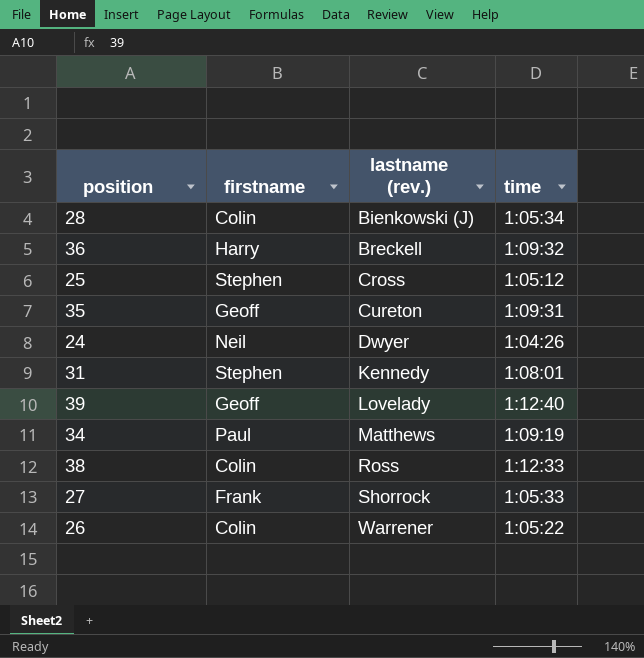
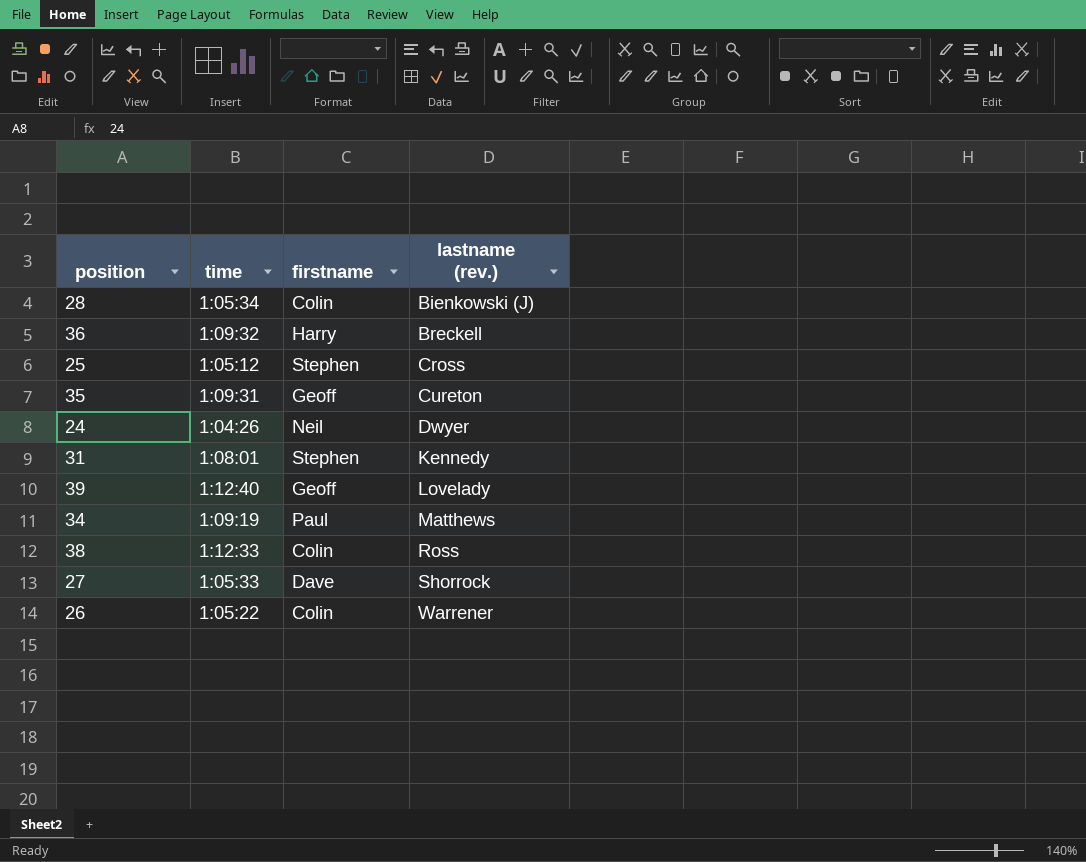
column time | position: 4 -> 2
27 | firstname: Frank -> Dave

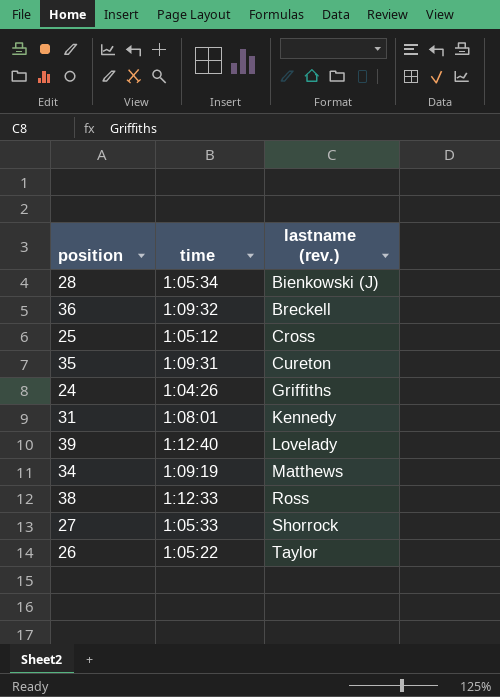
column firstname | position: 3 -> none
24 | lastname (rev.): Dwyer -> Griffiths
26 | lastname (rev.): Warrener -> Taylor

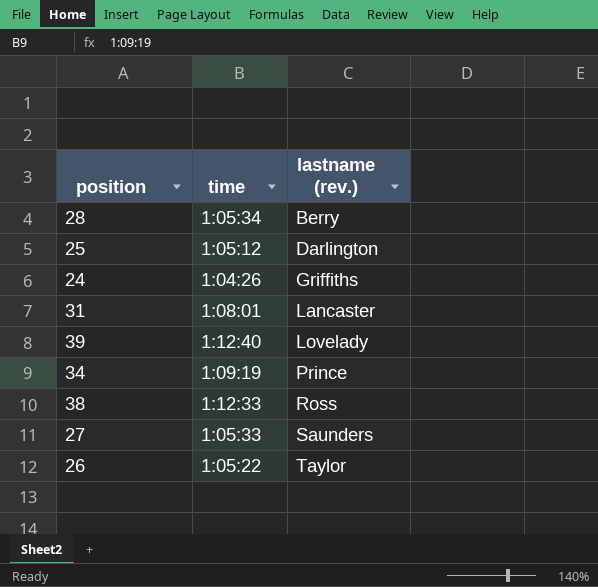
row 36: 1:09:32 | Breckell -> none
row 35: 1:09:31 | Cureton -> none
28 | lastname (rev.): Bienkowski (J) -> Berry
25 | lastname (rev.): Cross -> Darlington
31 | lastname (rev.): Kennedy -> Lancaster
34 | lastname (rev.): Matthews -> Prince
27 | lastname (rev.): Shorrock -> Saunders

